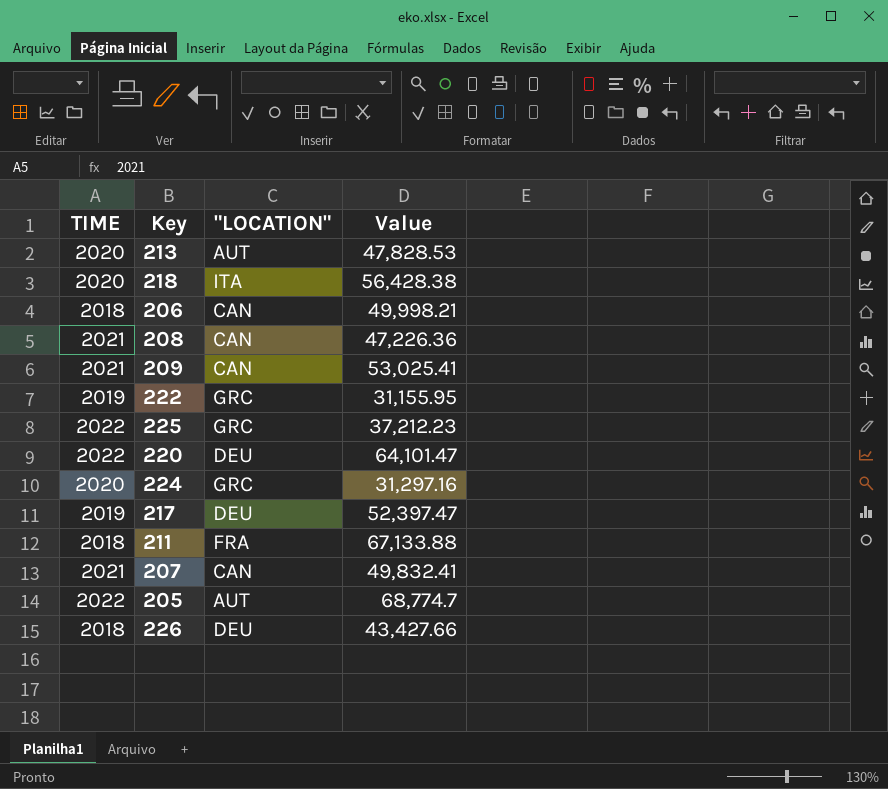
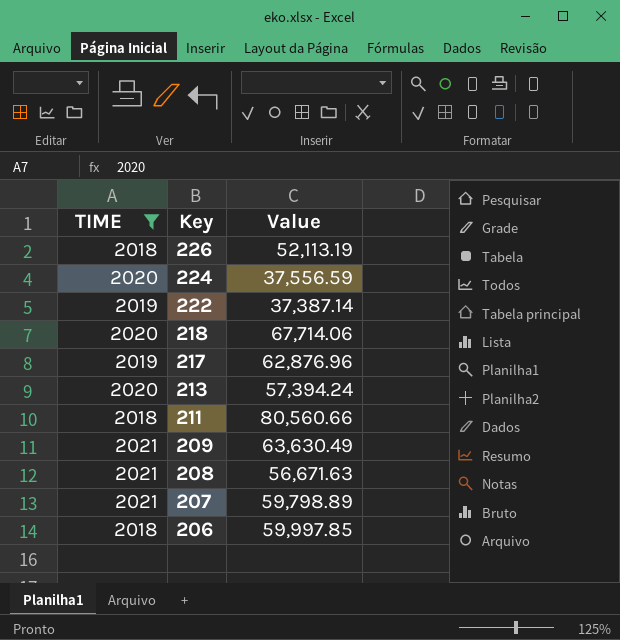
filter: none -> TIME != 2022
row order: none -> Key descending
column "LOCATION" | position: 3 -> none
226 | Value: 43,427.66 -> 52,113.19
224 | Value: 31,297.16 -> 37,556.59
222 | Value: 31,155.95 -> 37,387.14
218 | Value: 56,428.38 -> 67,714.06
217 | Value: 52,397.47 -> 62,876.96
213 | Value: 47,828.53 -> 57,394.24
211 | Value: 67,133.88 -> 80,560.66
209 | Value: 53,025.41 -> 63,630.49
208 | Value: 47,226.36 -> 56,671.63
207 | Value: 49,832.41 -> 59,798.89
206 | Value: 49,998.21 -> 59,997.85

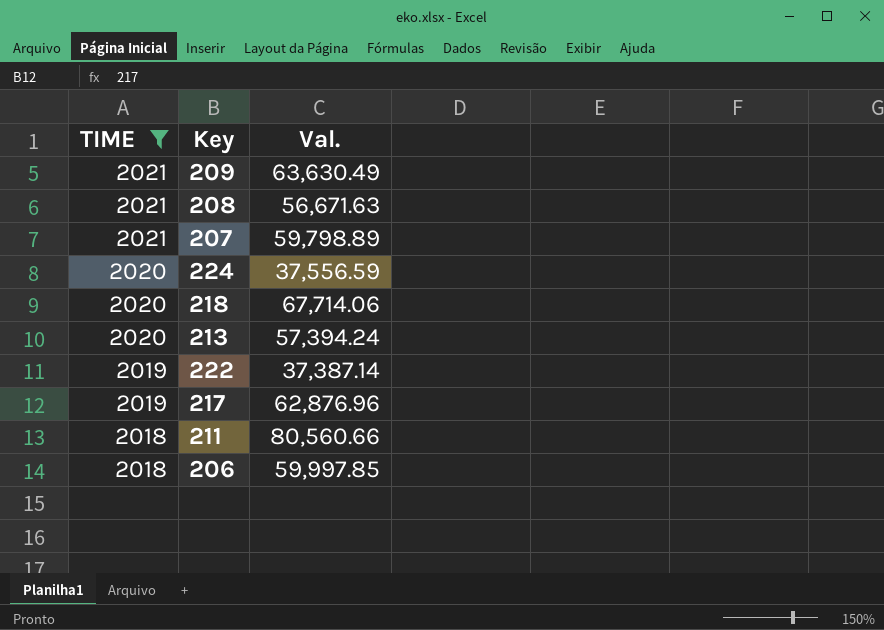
row order: Key descending -> TIME descending
column name: Value -> Val.
row 226: 2018 | 52,113.19 -> none

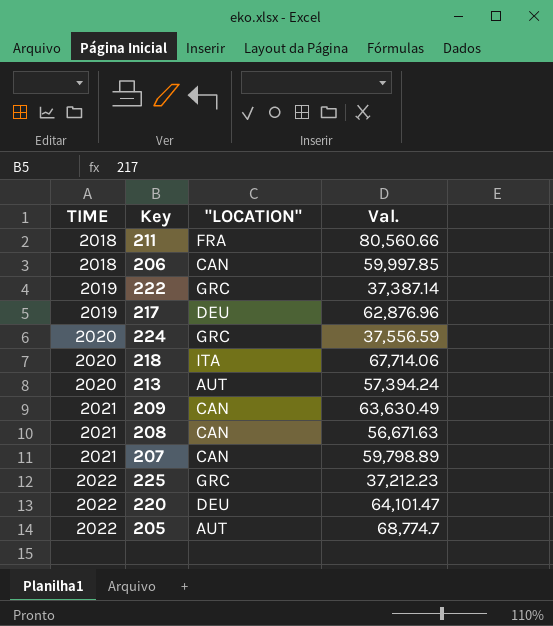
filter: TIME != 2022 -> none
row order: TIME descending -> TIME ascending
column "LOCATION" | position: none -> 3

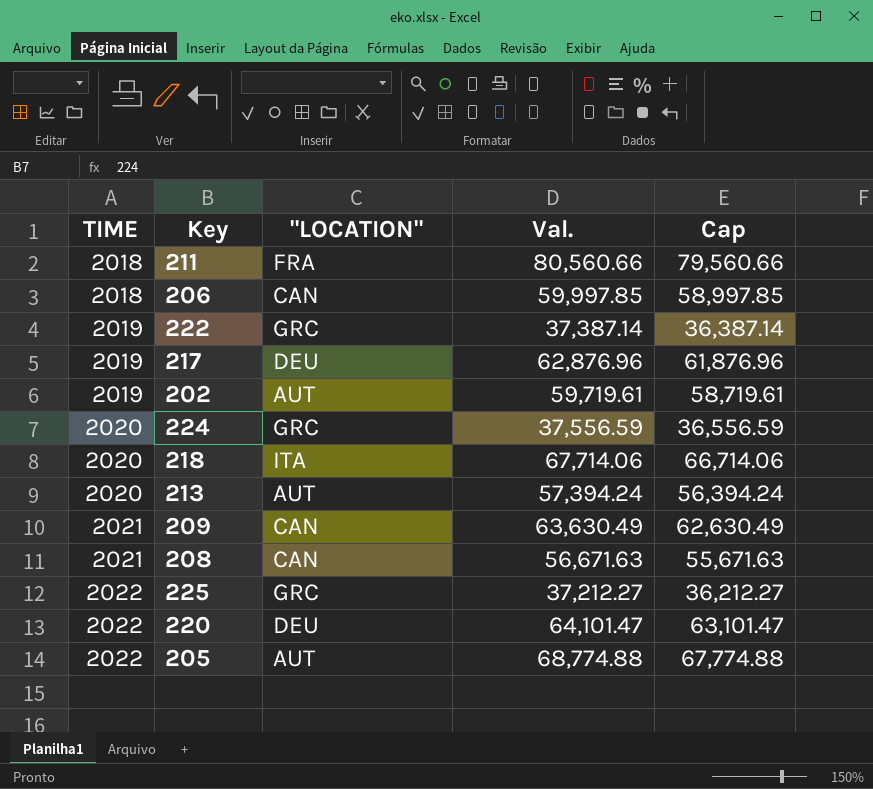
column Cap | formula: none -> [Val.] - 1000
row 207: 2021 | CAN | 59,798.89 -> none
row 202: none -> 2019 | AUT | 59,719.61 | 58,719.61
225 | Val.: 37,212.23 -> 37,212.27
205 | Val.: 68,774.7 -> 68,774.88

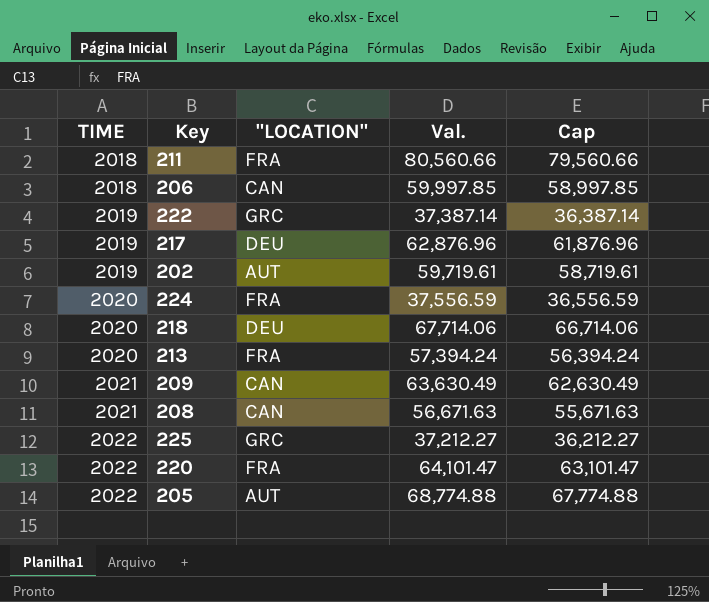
224 | "LOCATION": GRC -> FRA
218 | "LOCATION": ITA -> DEU
213 | "LOCATION": AUT -> FRA
220 | "LOCATION": DEU -> FRA

